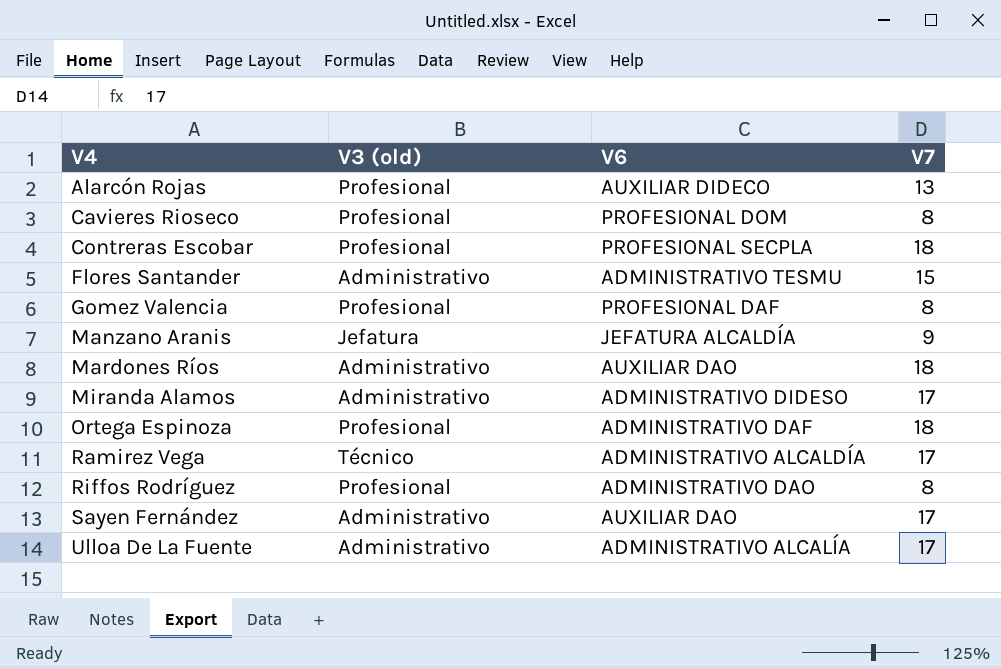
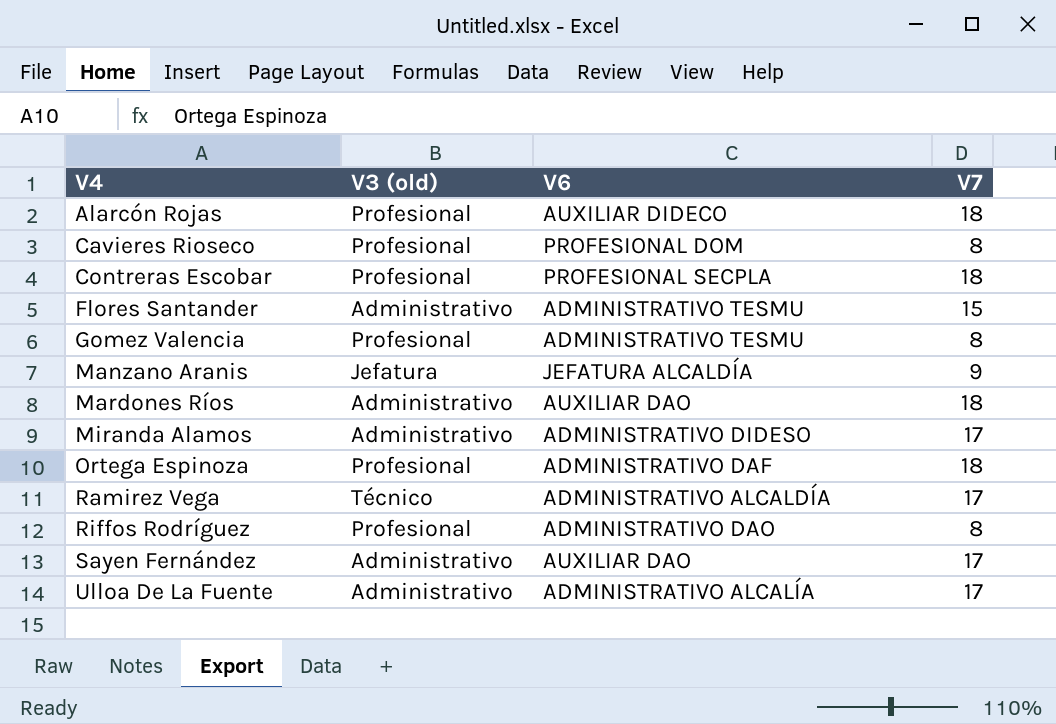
Alarcón Rojas | V7: 13 -> 18
Gomez Valencia | V6: PROFESIONAL DAF -> ADMINISTRATIVO TESMU

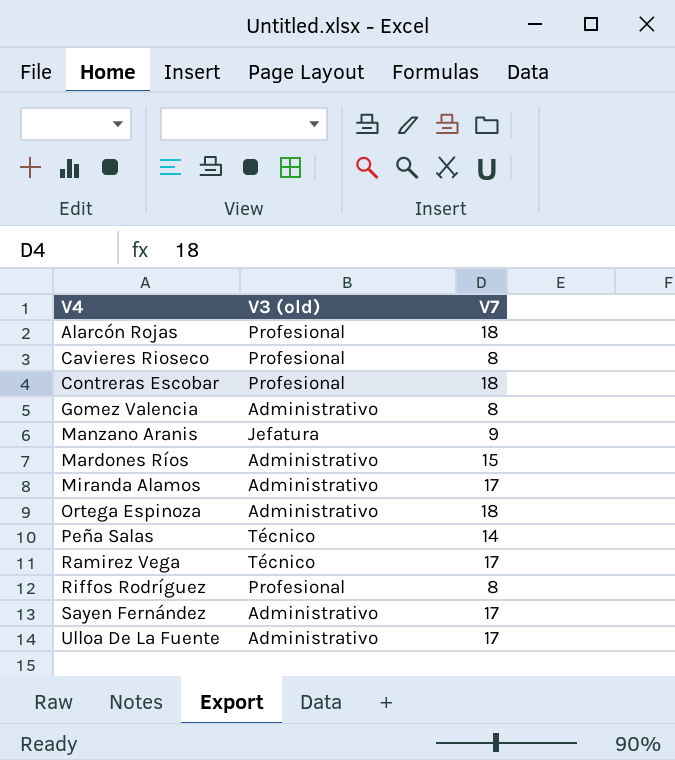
column V6 | position: 3 -> none
row Flores Santander: Administrativo | ADMINISTRATIVO TESMU | 15 -> none
Gomez Valencia | V3 (old): Profesional -> Administrativo
Mardones Ríos | V7: 18 -> 15
Ortega Espinoza | V3 (old): Profesional -> Administrativo
row Peña Salas: none -> Técnico | 14

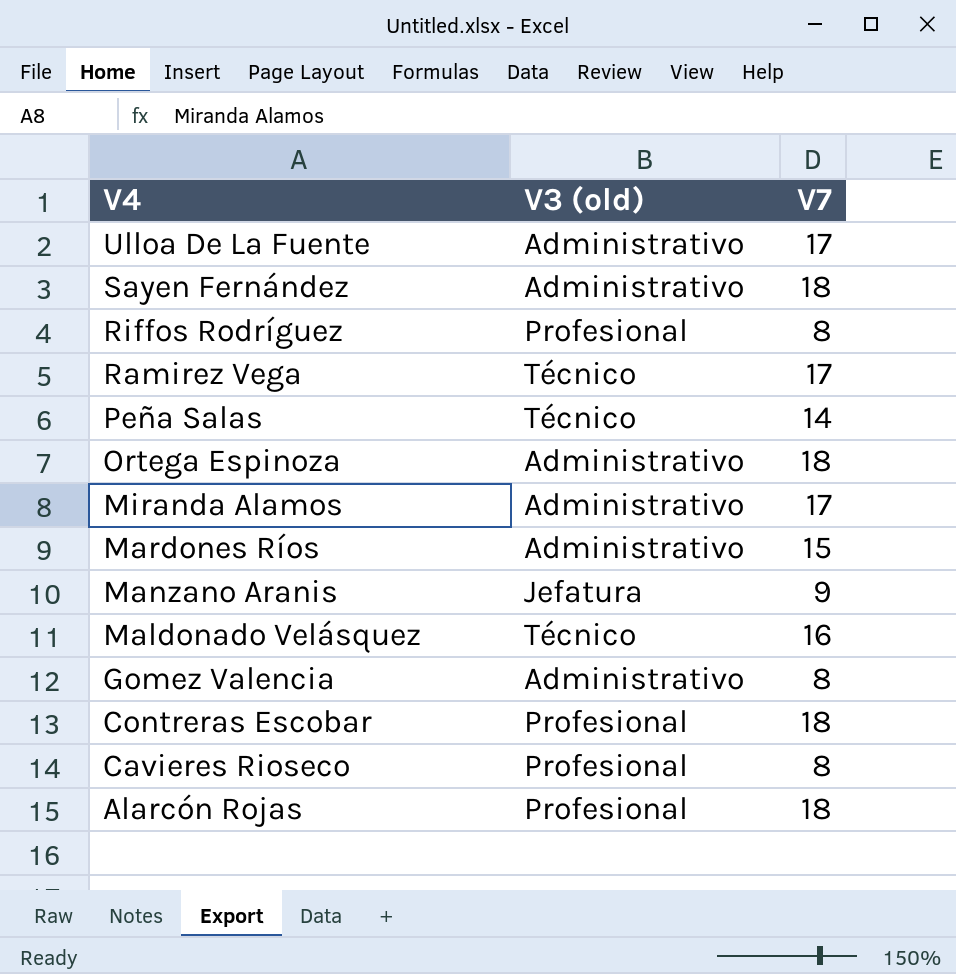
row order: V4 ascending -> V4 descending
Sayen Fernández | V7: 17 -> 18
row Maldonado Velásquez: none -> Técnico | 16

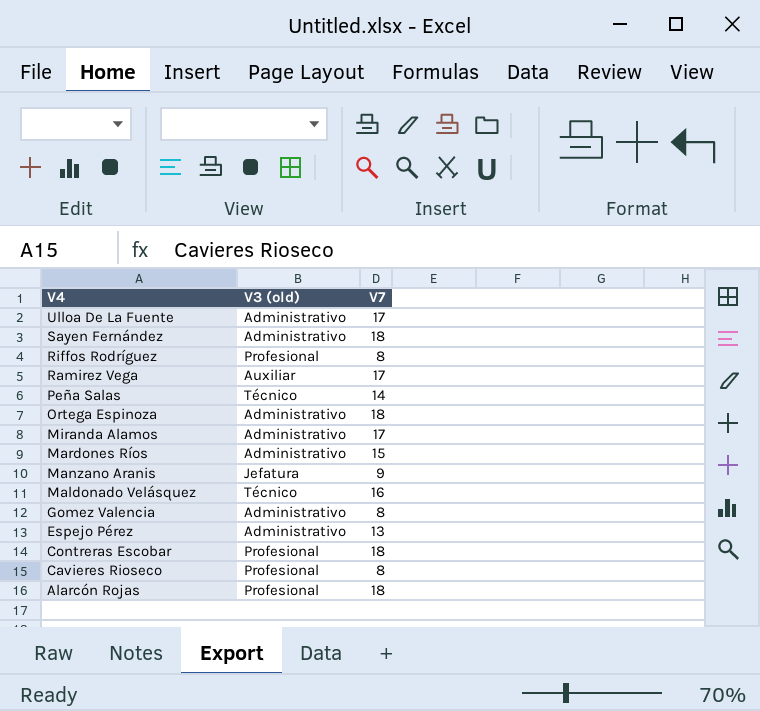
Ramirez Vega | V3 (old): Técnico -> Auxiliar
row Espejo Pérez: none -> Administrativo | 13

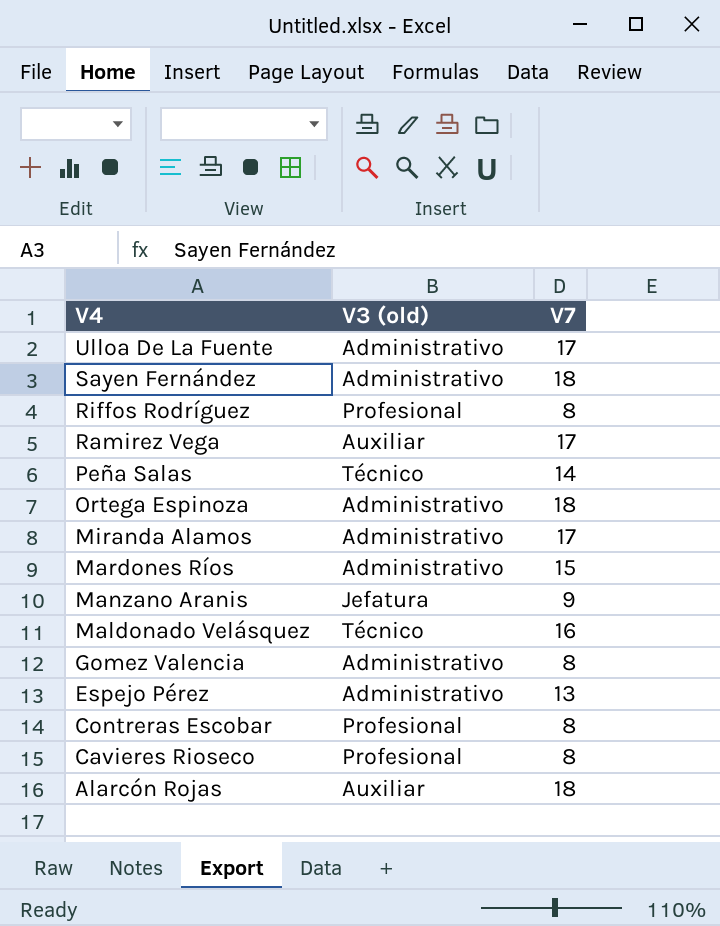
Contreras Escobar | V7: 18 -> 8
Alarcón Rojas | V3 (old): Profesional -> Auxiliar

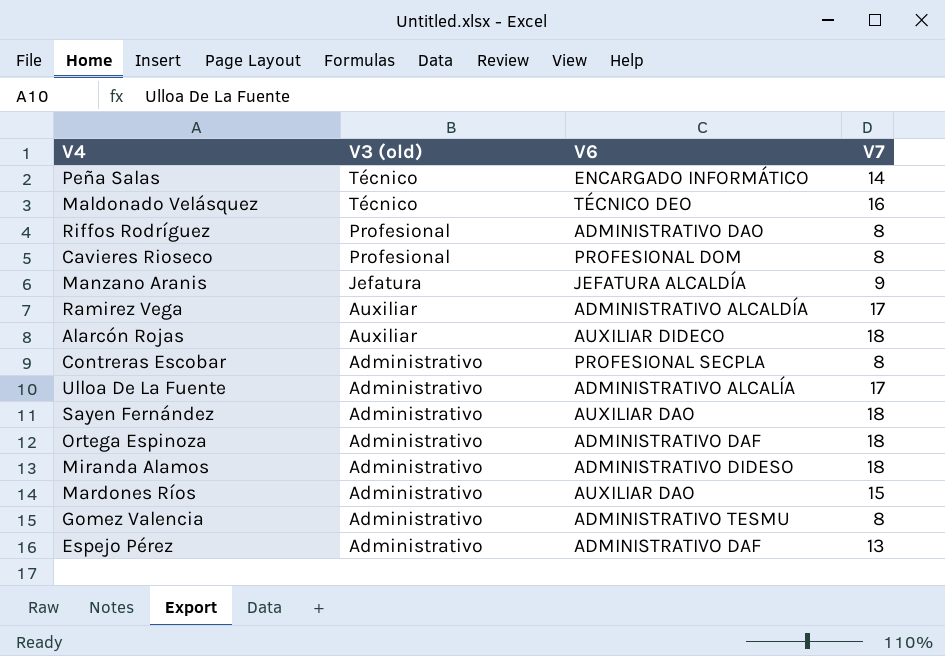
row order: V4 descending -> V3 (old) descending
column V6 | position: none -> 3
Contreras Escobar | V3 (old): Profesional -> Administrativo
Miranda Alamos | V7: 17 -> 18

